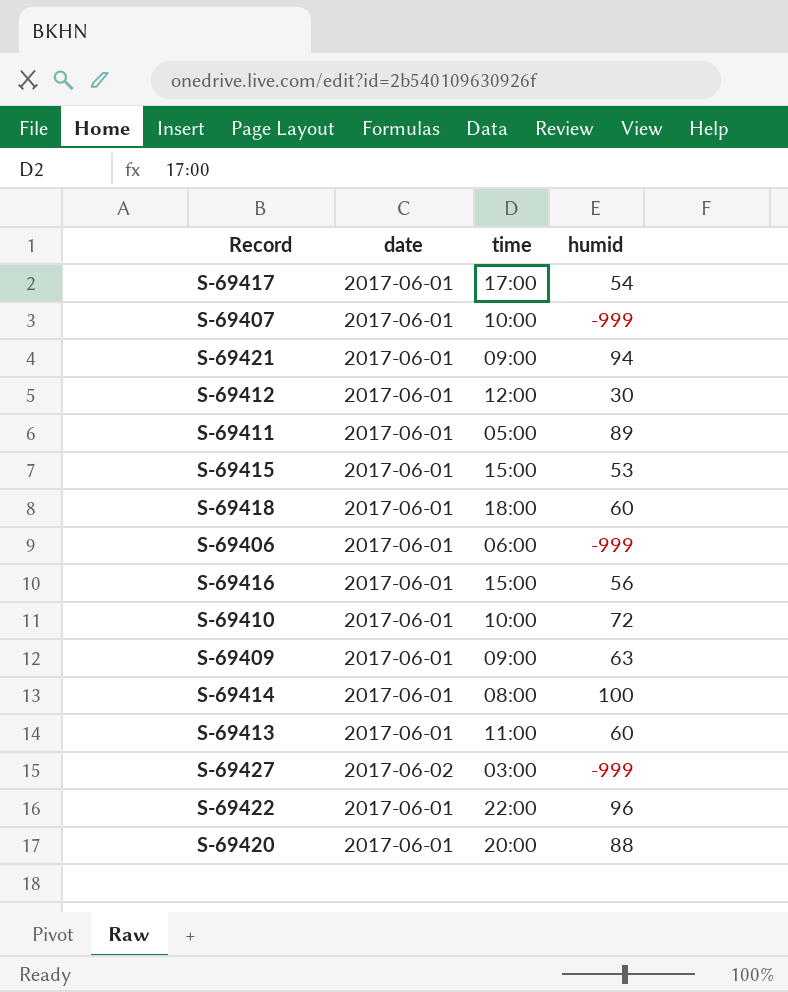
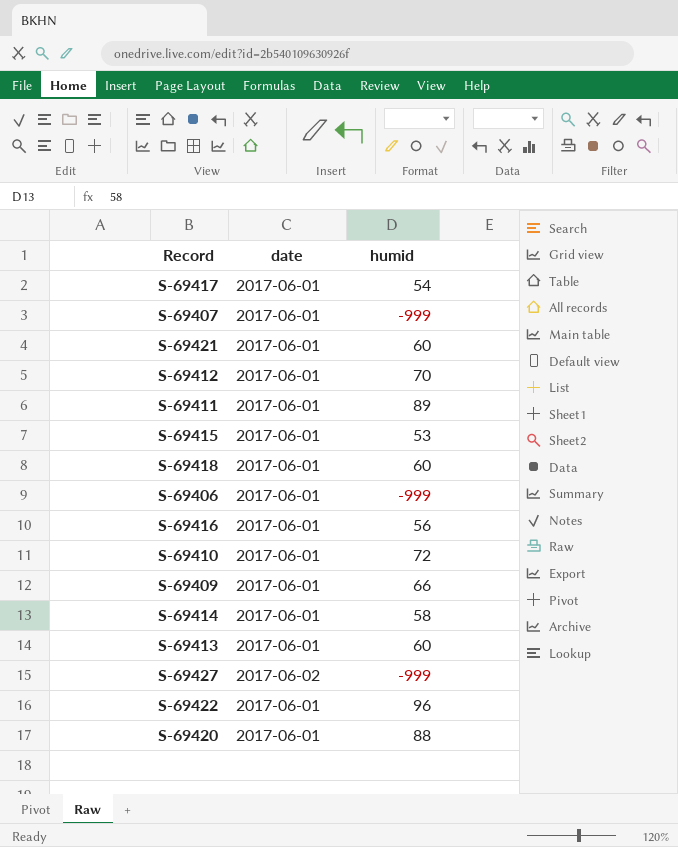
column time | position: 3 -> none
S-69421 | humid: 94 -> 60
S-69412 | humid: 30 -> 70
S-69409 | humid: 63 -> 66
S-69414 | humid: 100 -> 58

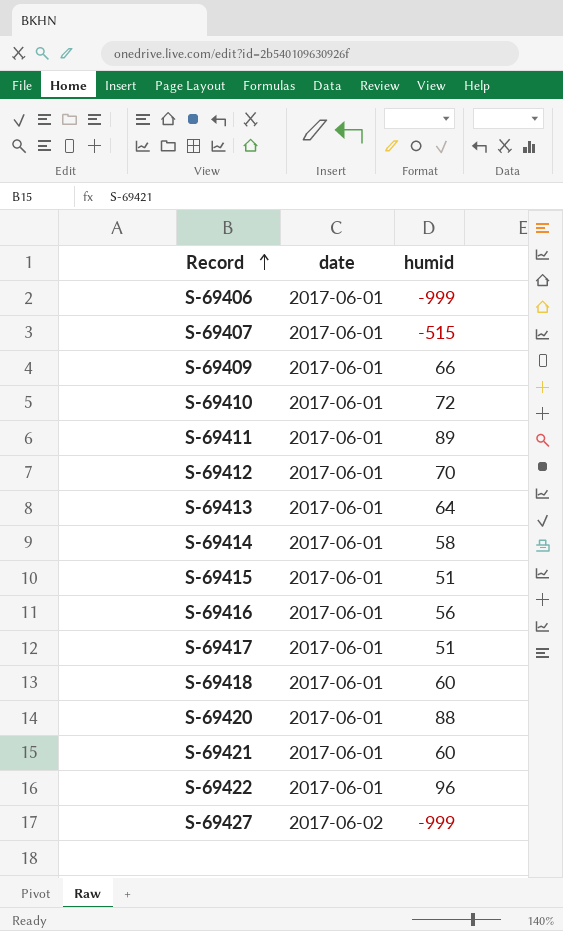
row order: none -> Record ascending
S-69407 | humid: -999 -> -515
S-69413 | humid: 60 -> 64
S-69415 | humid: 53 -> 51
S-69417 | humid: 54 -> 51

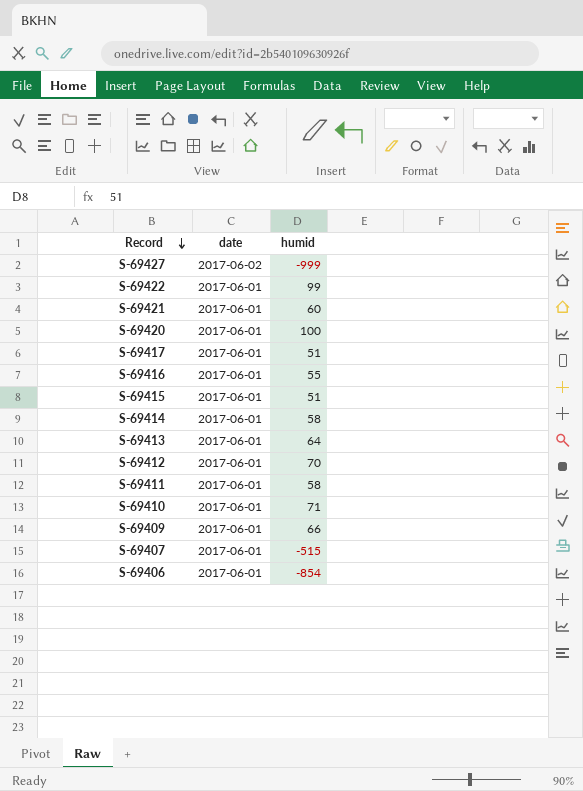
row order: Record ascending -> Record descending
row S-69418: 2017-06-01 | 60 -> none
S-69422 | humid: 96 -> 99
S-69420 | humid: 88 -> 100
S-69416 | humid: 56 -> 55
S-69411 | humid: 89 -> 58
S-69410 | humid: 72 -> 71
S-69406 | humid: -999 -> -854

